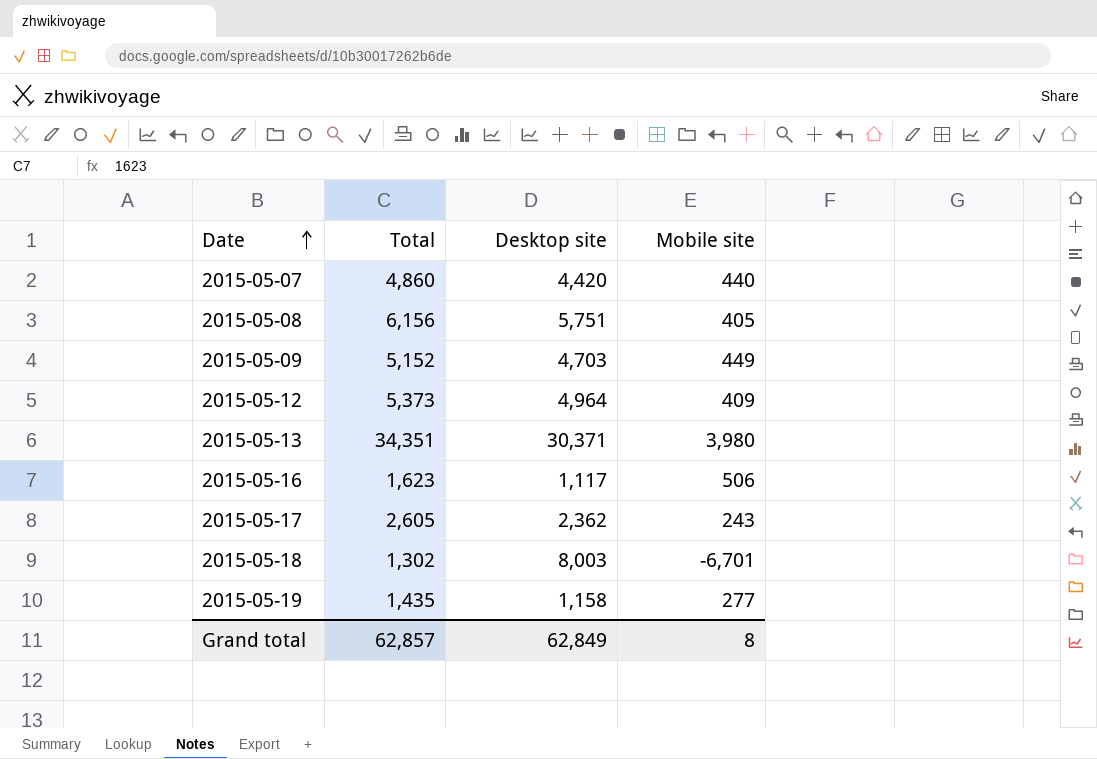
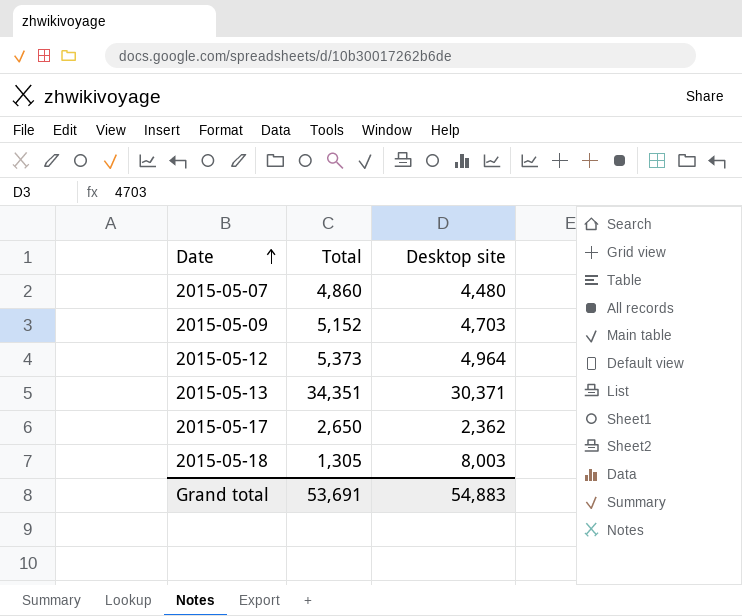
column Mobile site | formula: [Total] - [Desktop site] -> none
row 2015-05-08: 6,156 | 5,751 | 405 -> none
row 2015-05-16: 1,623 | 1,117 | 506 -> none
row 2015-05-19: 1,435 | 1,158 | 277 -> none
2015-05-07 | Desktop site: 4,420 -> 4,480
2015-05-17 | Total: 2,605 -> 2,650
2015-05-18 | Total: 1,302 -> 1,305
Grand total | Total: 62,857 -> 53,691
Grand total | Desktop site: 62,849 -> 54,883

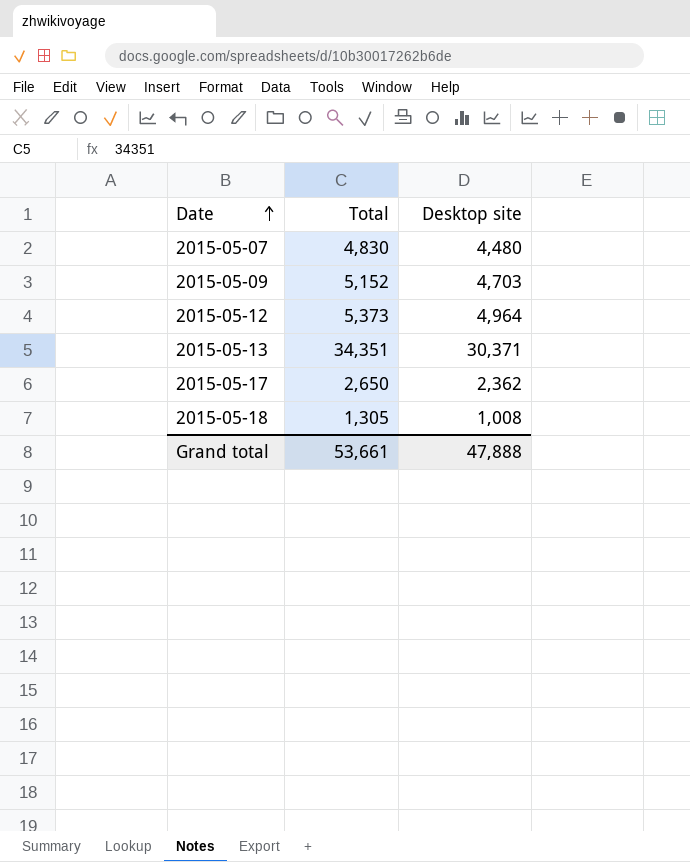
2015-05-07 | Total: 4,860 -> 4,830
2015-05-18 | Desktop site: 8,003 -> 1,008
Grand total | Total: 53,691 -> 53,661
Grand total | Desktop site: 54,883 -> 47,888

